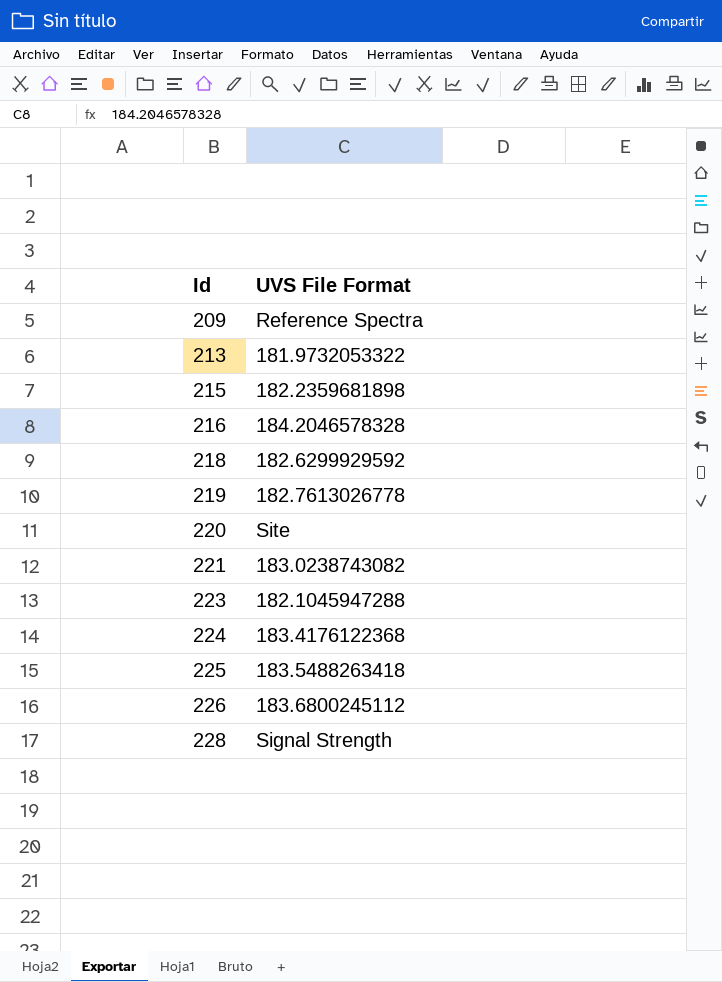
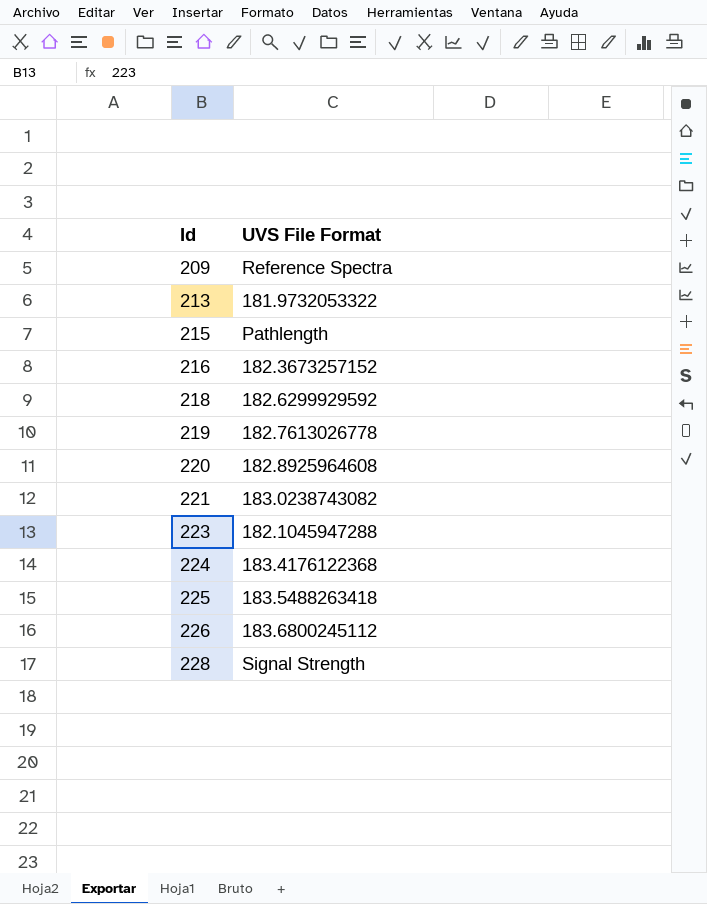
215 | UVS File Format: 182.2359681898 -> Pathlength
216 | UVS File Format: 184.2046578328 -> 182.3673257152
220 | UVS File Format: Site -> 182.8925964608

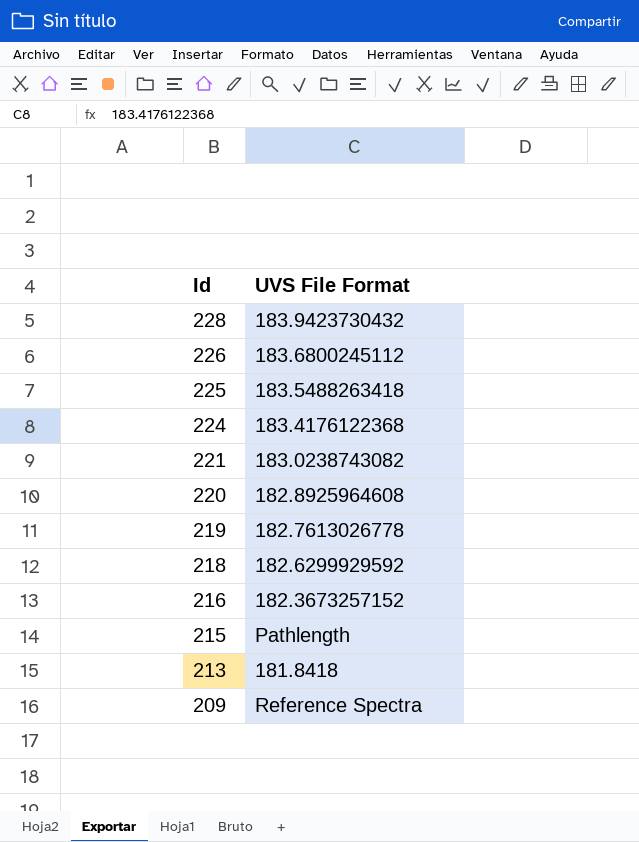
row order: Id ascending -> Id descending
row 223: 182.1045947288 -> none
228 | UVS File Format: Signal Strength -> 183.9423730432
213 | UVS File Format: 181.9732053322 -> 181.8418

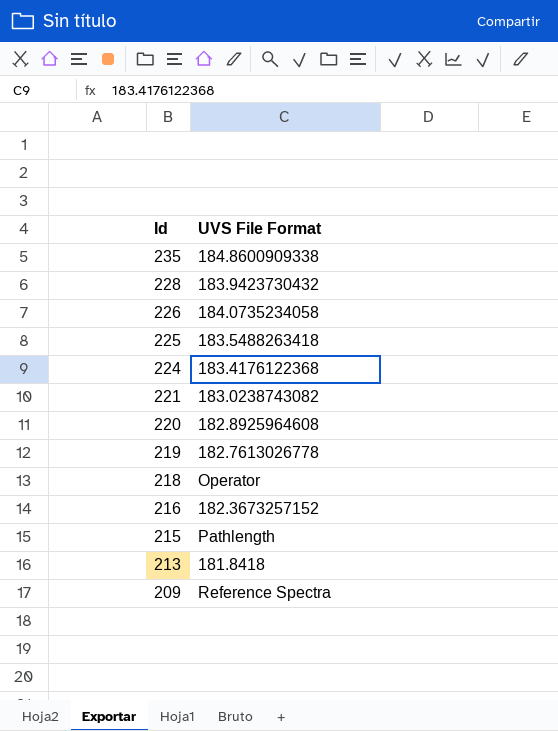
row 235: none -> 184.8600909338
226 | UVS File Format: 183.6800245112 -> 184.0735234058
218 | UVS File Format: 182.6299929592 -> Operator

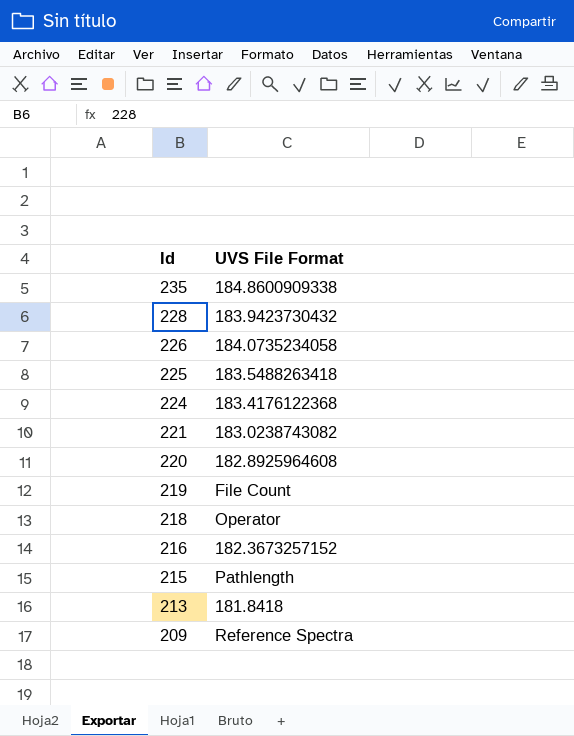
219 | UVS File Format: 182.7613026778 -> File Count

